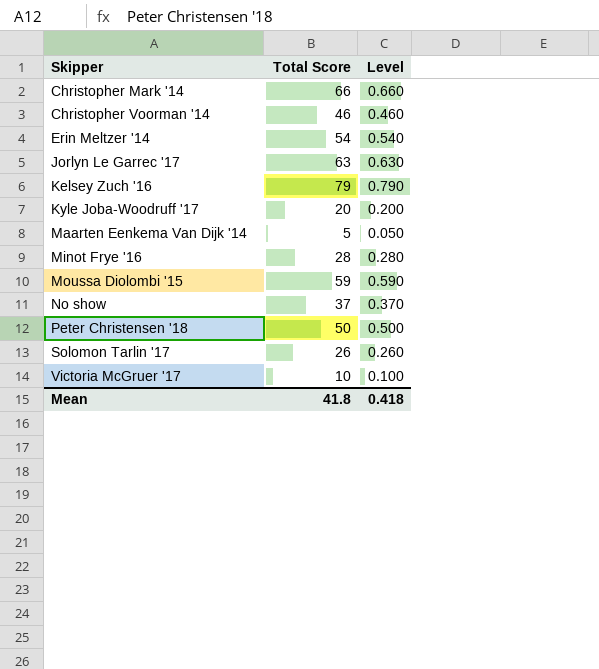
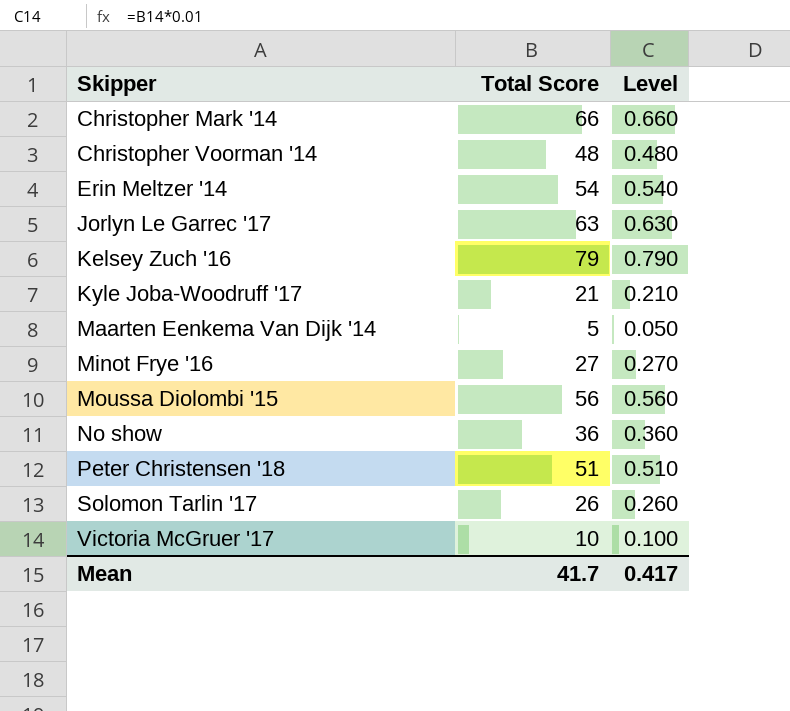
Christopher Voorman '14 | Total Score: 46 -> 48
Christopher Voorman '14 | Level: 0.460 -> 0.480
Kyle Joba-Woodruff '17 | Total Score: 20 -> 21
Kyle Joba-Woodruff '17 | Level: 0.200 -> 0.210
Minot Frye '16 | Total Score: 28 -> 27
Minot Frye '16 | Level: 0.280 -> 0.270
Moussa Diolombi '15 | Total Score: 59 -> 56
Moussa Diolombi '15 | Level: 0.590 -> 0.560
No show | Total Score: 37 -> 36
No show | Level: 0.370 -> 0.360
Peter Christensen '18 | Total Score: 50 -> 51
Peter Christensen '18 | Level: 0.500 -> 0.510
Mean | Total Score: 41.8 -> 41.7
Mean | Level: 0.418 -> 0.417

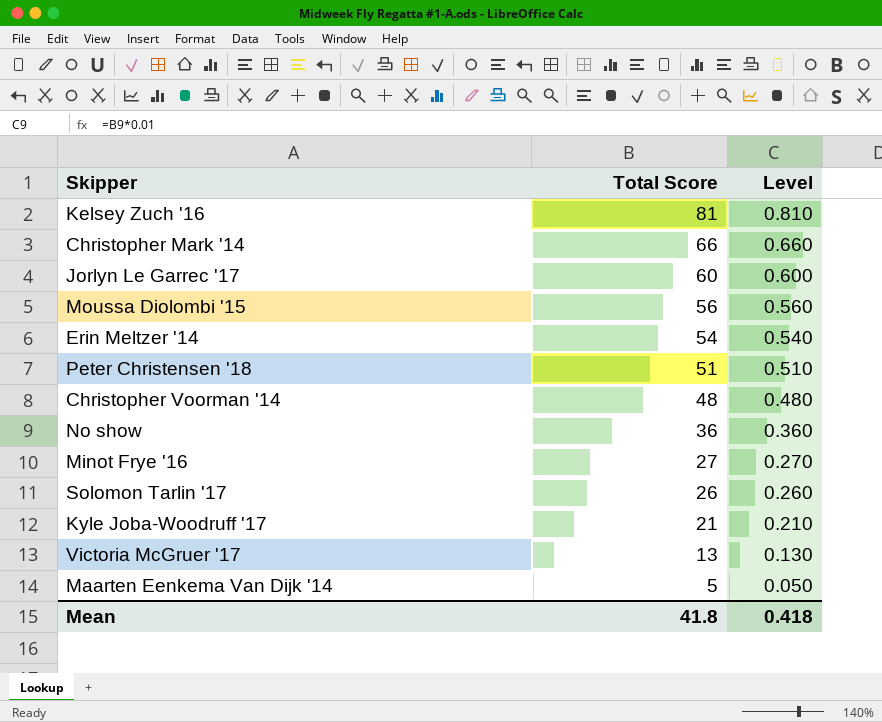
row order: Skipper ascending -> Total Score descending
Kelsey Zuch '16 | Total Score: 79 -> 81
Kelsey Zuch '16 | Level: 0.790 -> 0.810
Jorlyn Le Garrec '17 | Total Score: 63 -> 60
Jorlyn Le Garrec '17 | Level: 0.630 -> 0.600
Victoria McGruer '17 | Total Score: 10 -> 13
Victoria McGruer '17 | Level: 0.100 -> 0.130
Mean | Total Score: 41.7 -> 41.8
Mean | Level: 0.417 -> 0.418

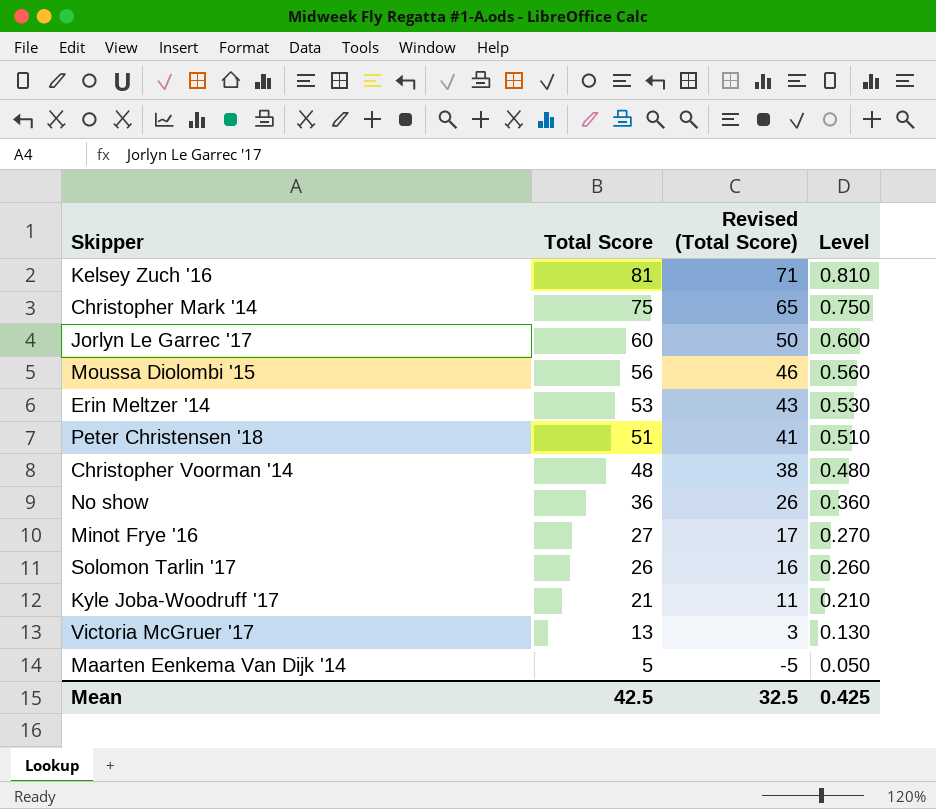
column Revised (Total Score) | formula: none -> [Total Score] - 10
Christopher Mark '14 | Total Score: 66 -> 75
Christopher Mark '14 | Level: 0.660 -> 0.750
Erin Meltzer '14 | Total Score: 54 -> 53
Erin Meltzer '14 | Level: 0.540 -> 0.530
Mean | Total Score: 41.8 -> 42.5
Mean | Level: 0.418 -> 0.425

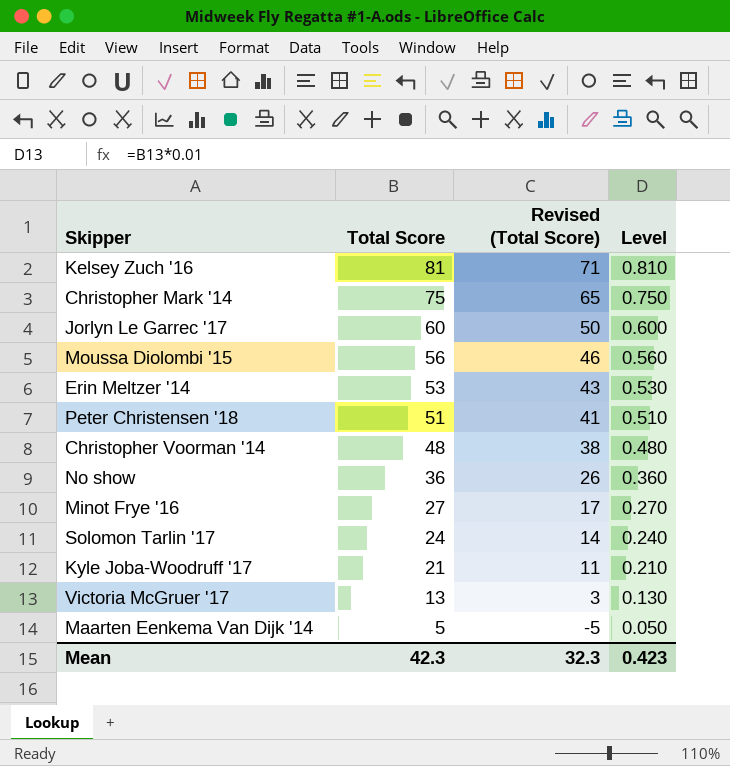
Solomon Tarlin '17 | Total Score: 26 -> 24
Solomon Tarlin '17 | Revised (Total Score): 16 -> 14
Solomon Tarlin '17 | Level: 0.260 -> 0.240
Mean | Total Score: 42.5 -> 42.3
Mean | Revised (Total Score): 32.5 -> 32.3
Mean | Level: 0.425 -> 0.423

